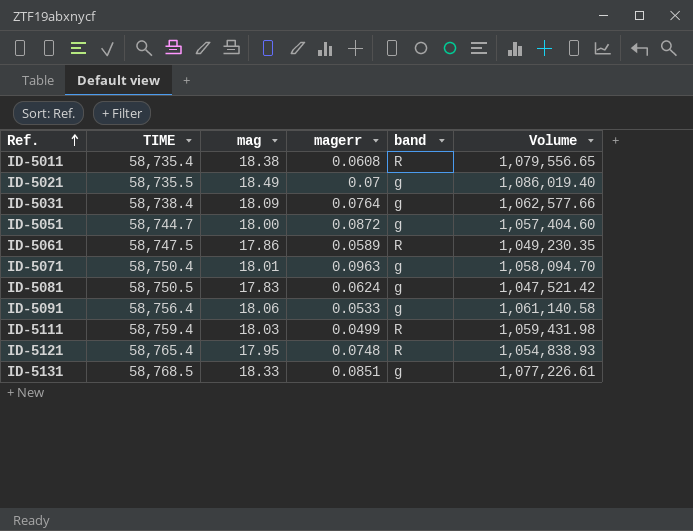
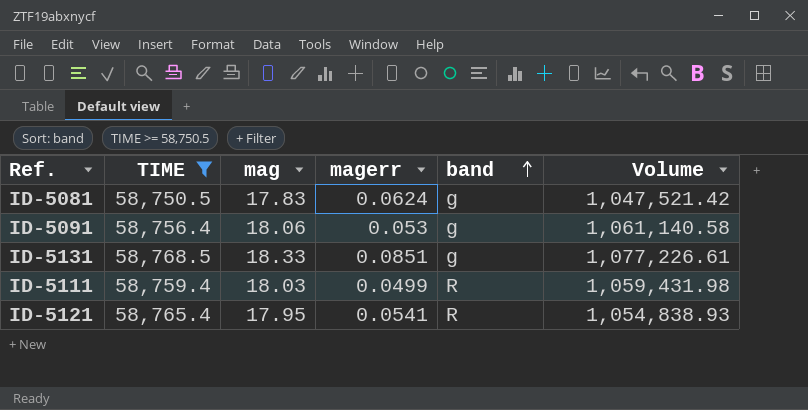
filter: none -> TIME >= 58,750.5
row order: Ref. ascending -> band ascending
ID-5091 | magerr: 0.0533 -> 0.053
ID-5121 | magerr: 0.0748 -> 0.0541

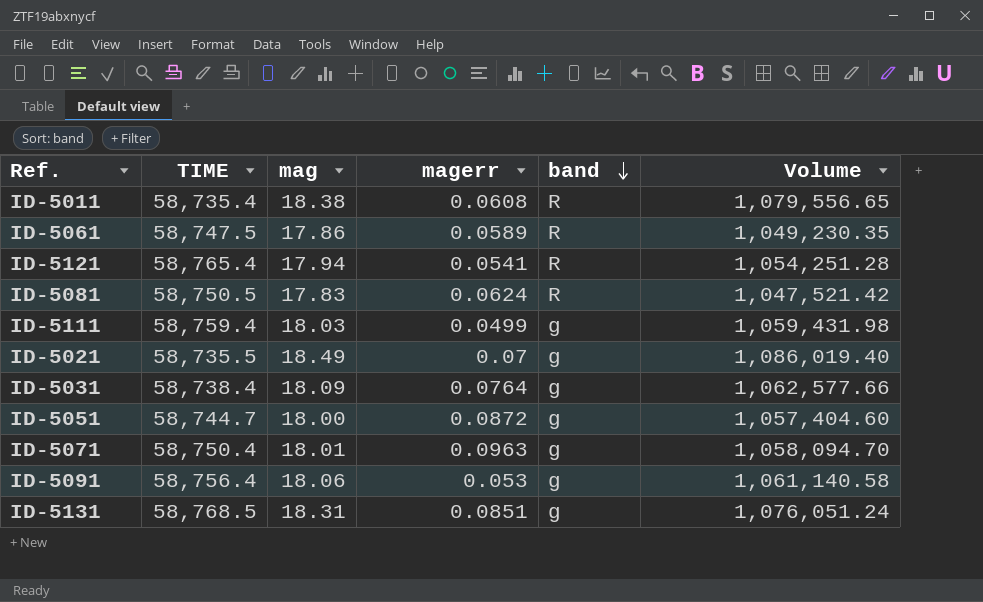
filter: TIME >= 58,750.5 -> none
row order: band ascending -> band descending
ID-5121 | mag: 17.95 -> 17.94
ID-5121 | Volume: 1,054,838.93 -> 1,054,251.28
ID-5081 | band: g -> R
ID-5111 | band: R -> g
ID-5131 | mag: 18.33 -> 18.31
ID-5131 | Volume: 1,077,226.61 -> 1,076,051.24

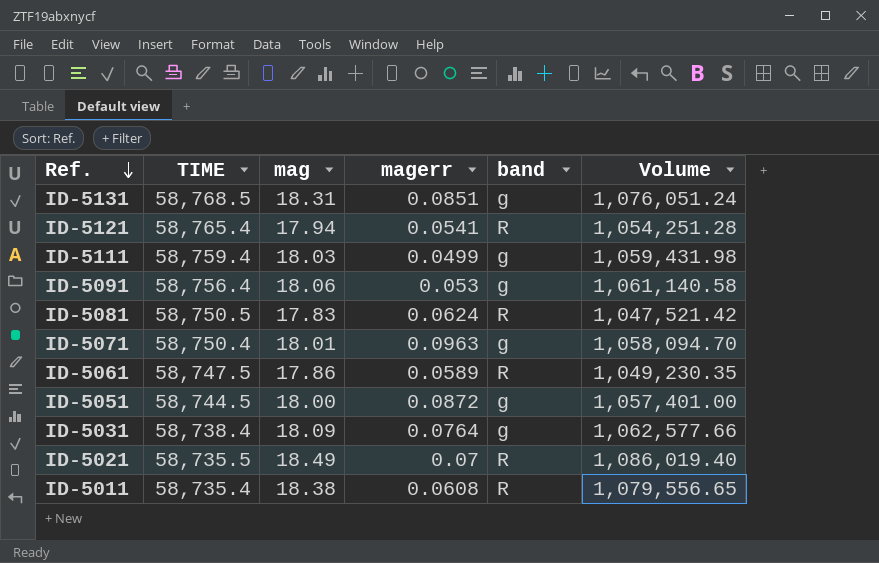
row order: band descending -> Ref. descending
ID-5051 | TIME: 58,744.7 -> 58,744.5
ID-5051 | Volume: 1,057,404.60 -> 1,057,401.00
ID-5021 | band: g -> R

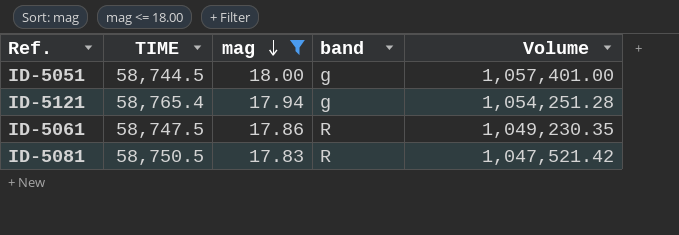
filter: none -> mag <= 18.00
row order: Ref. descending -> mag descending
column magerr | position: 4 -> none
ID-5121 | band: R -> g

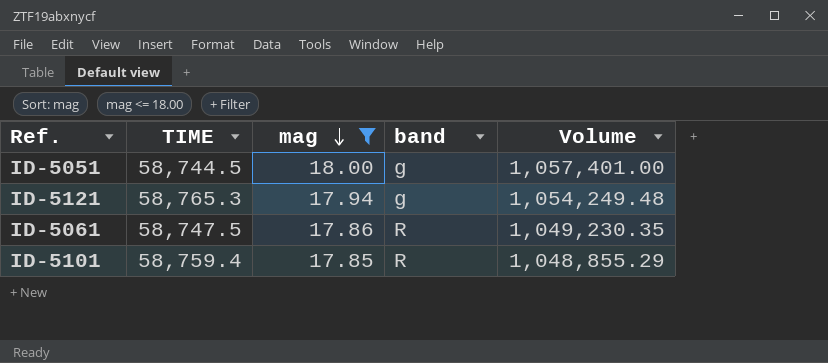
row ID-5081: 58,750.5 | 17.83 | R | 1,047,521.42 -> none
ID-5121 | TIME: 58,765.4 -> 58,765.3
ID-5121 | Volume: 1,054,251.28 -> 1,054,249.48
row ID-5101: none -> 58,759.4 | 17.85 | R | 1,048,855.29

